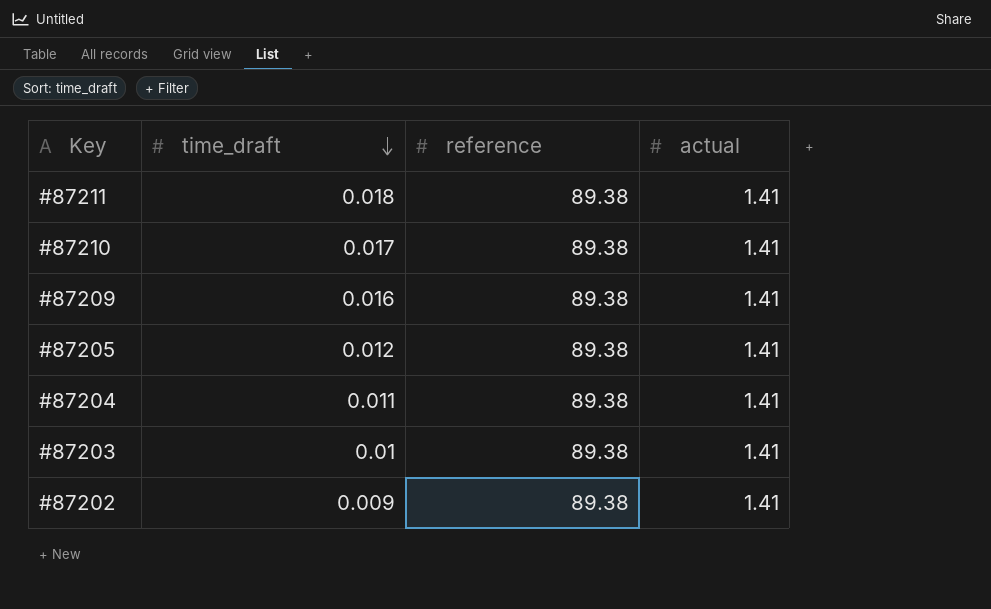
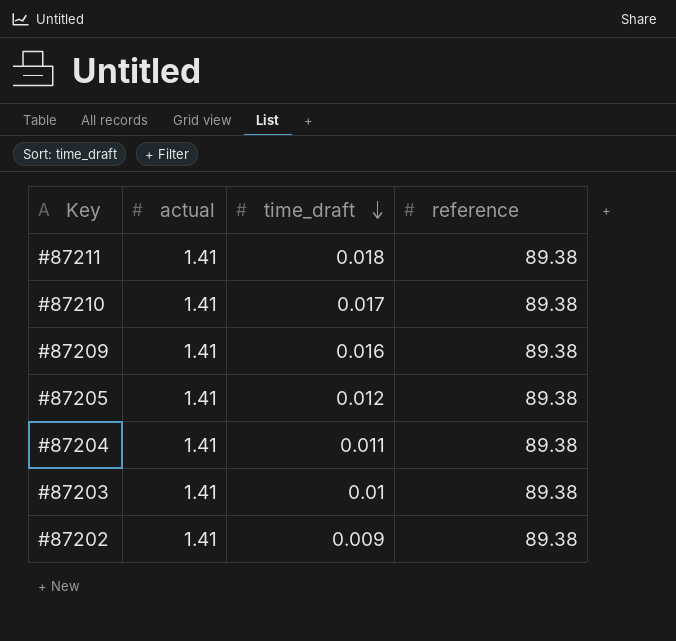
column actual | position: 4 -> 2

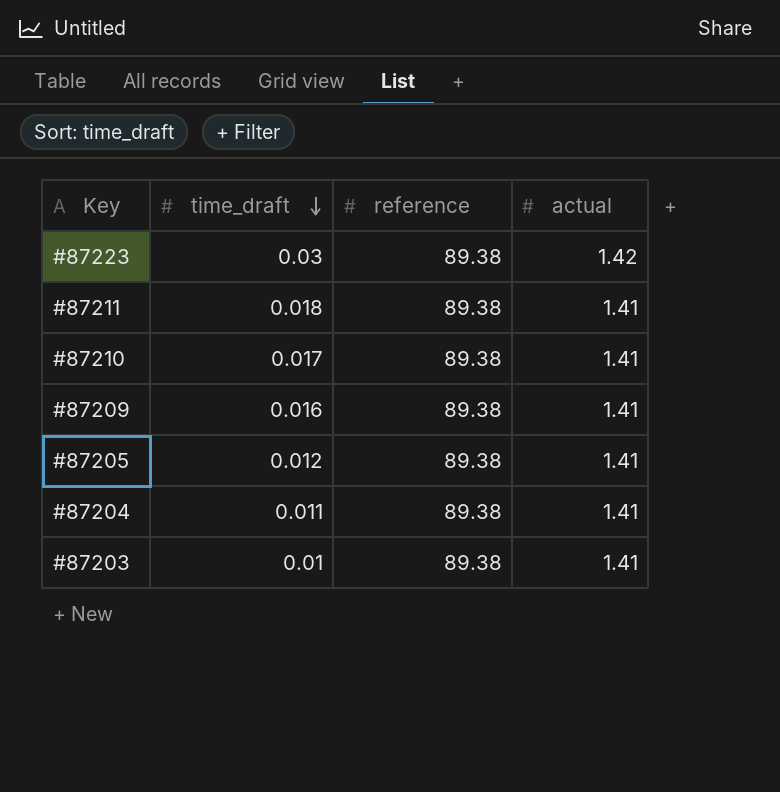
column actual | position: 2 -> 4
row #87202: 1.41 | 0.009 | 89.38 -> none
row #87223: none -> 0.03 | 89.38 | 1.42

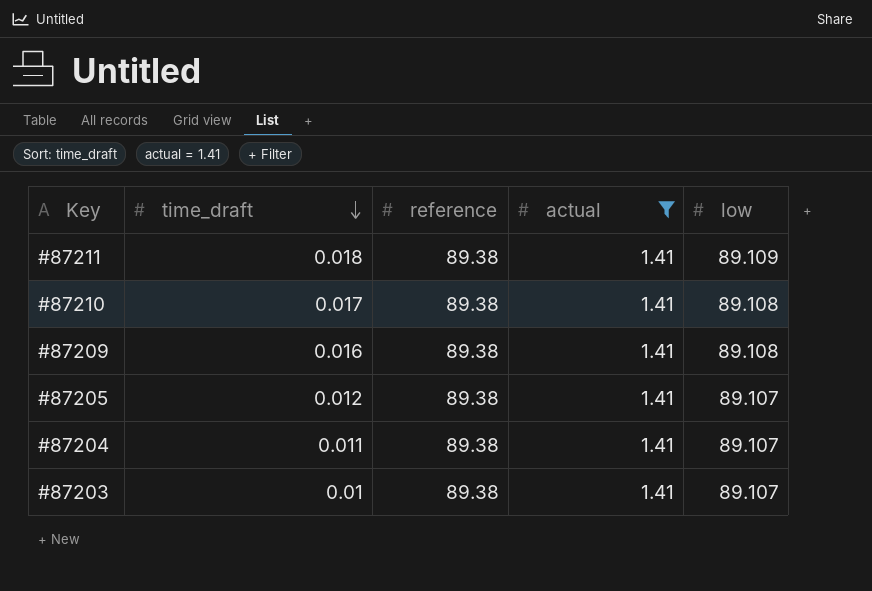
filter: none -> actual = 1.41
column low | position: none -> 5

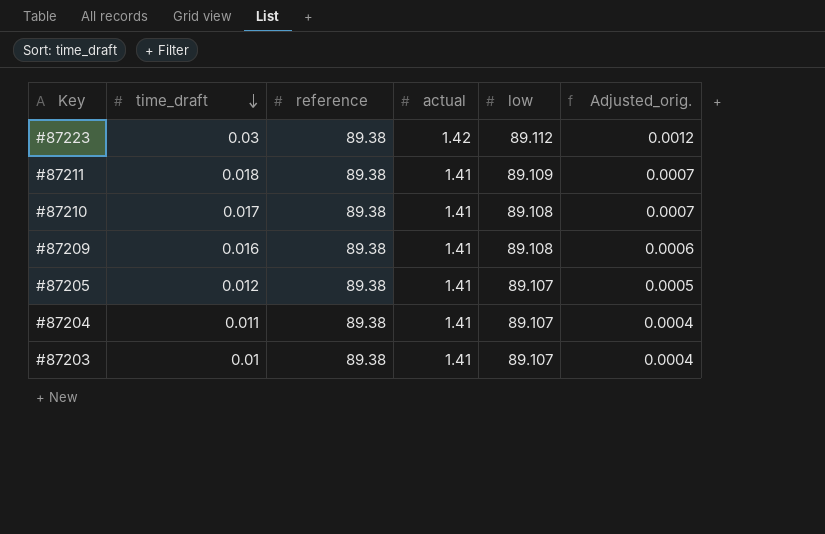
filter: actual = 1.41 -> none
column Adjusted_orig. | formula: none -> [time_draft] * 0.04

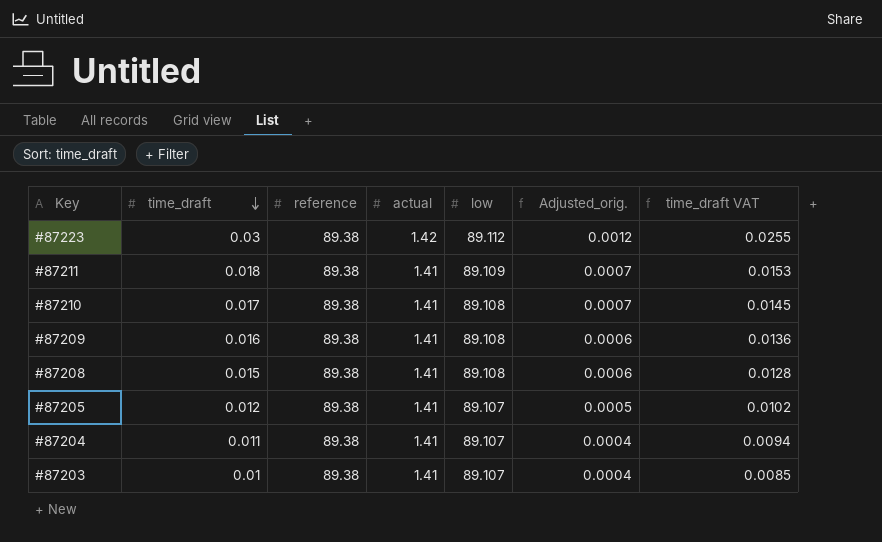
column time_draft VAT | formula: none -> [time_draft] * 0.85
row #87208: none -> 0.015 | 89.38 | 1.41 | 89.108 | 0.0006 | 0.0128

